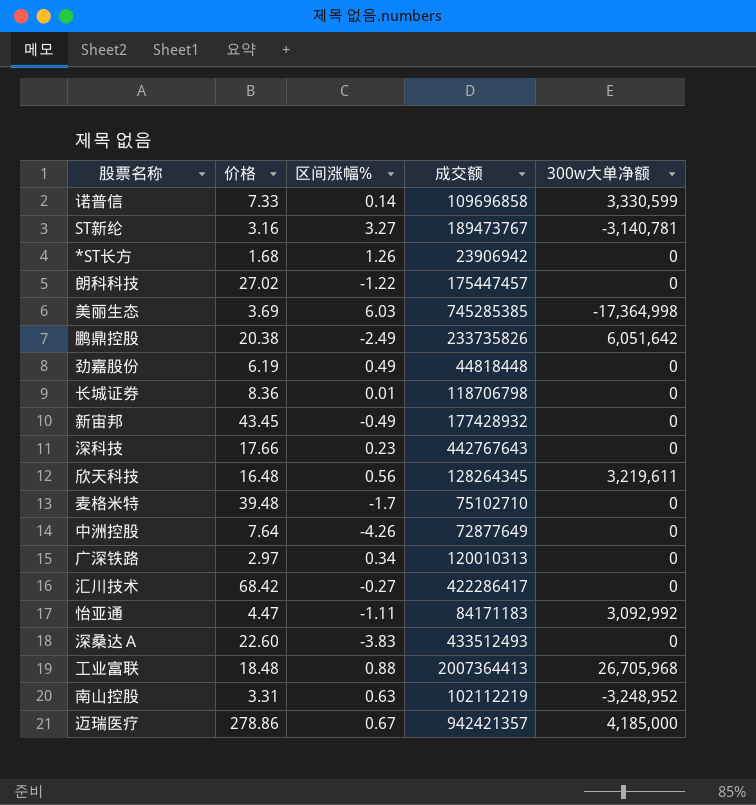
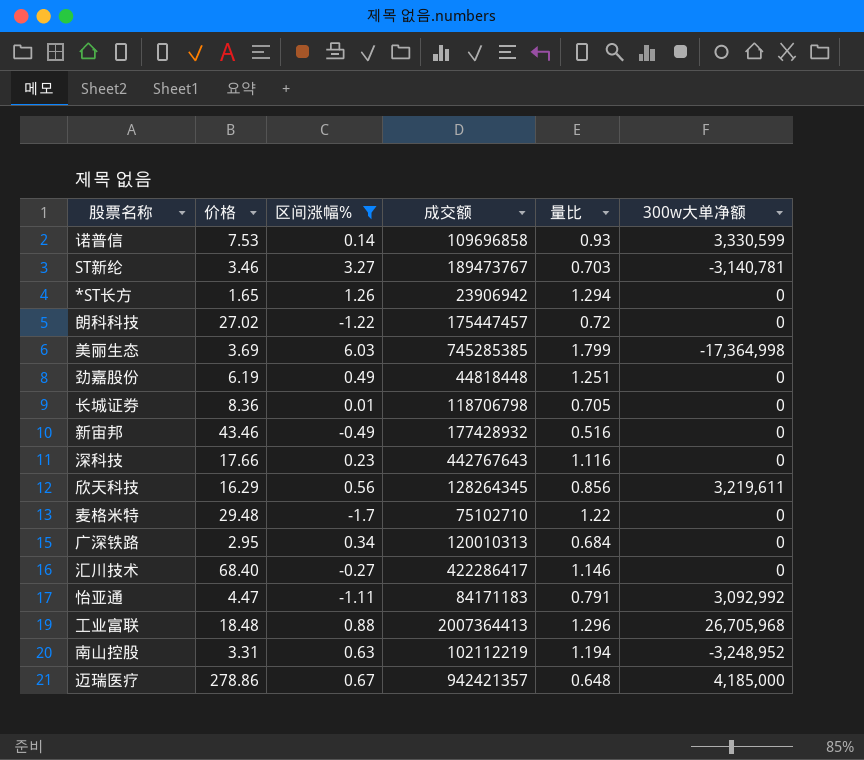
filter: none -> 区间涨幅% >= -1.7
column 量比 | position: none -> 5
诺普信 | 价格: 7.33 -> 7.53
ST新纶 | 价格: 3.16 -> 3.46
*ST长方 | 价格: 1.68 -> 1.65
新宙邦 | 价格: 43.45 -> 43.46
欣天科技 | 价格: 16.48 -> 16.29
麦格米特 | 价格: 39.48 -> 29.48
广深铁路 | 价格: 2.97 -> 2.95
汇川技术 | 价格: 68.42 -> 68.40

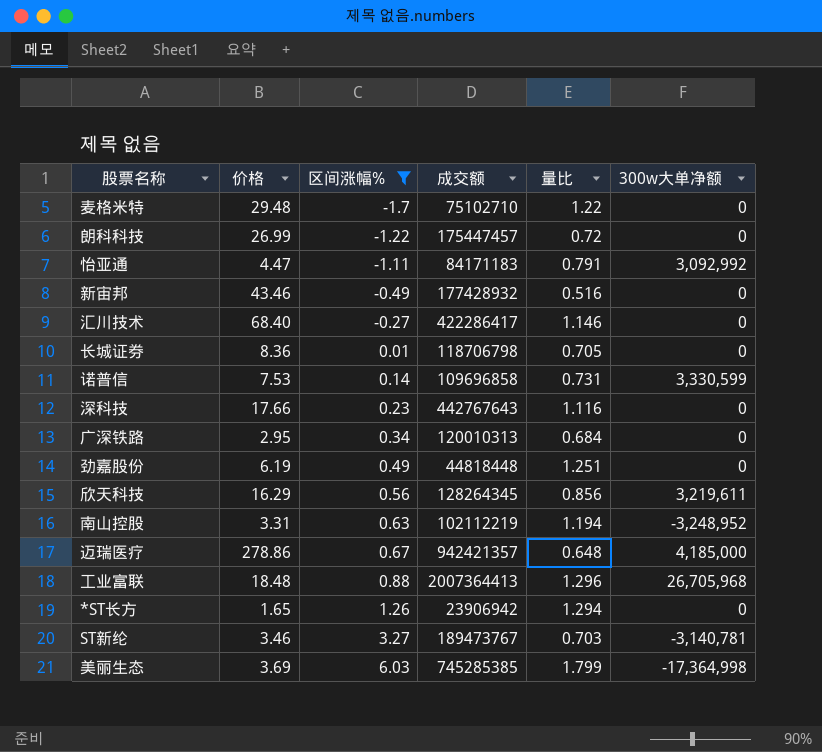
row order: none -> 区间涨幅% ascending
朗科科技 | 价格: 27.02 -> 26.99
诺普信 | 量比: 0.93 -> 0.731

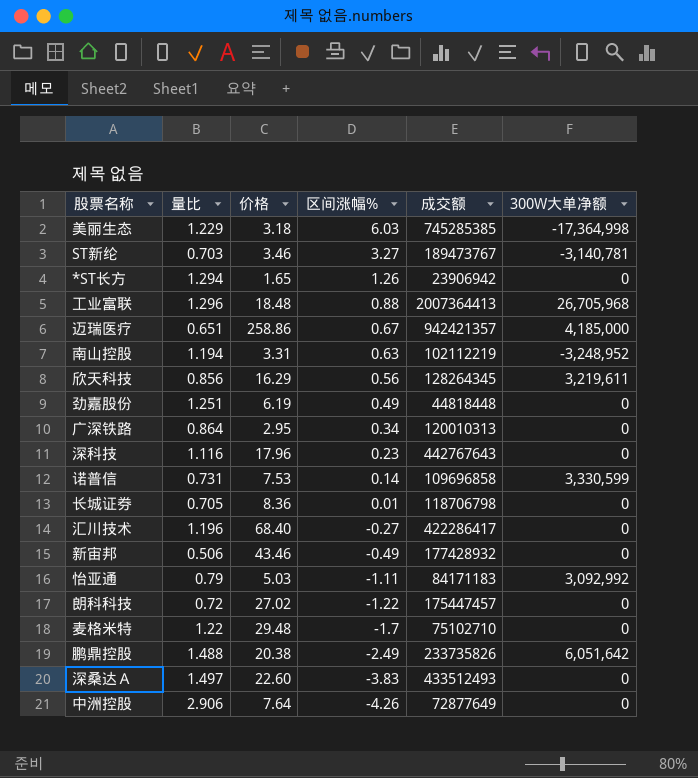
filter: 区间涨幅% >= -1.7 -> none
row order: 区间涨幅% ascending -> 区间涨幅% descending
column 量比 | position: 5 -> 2
column name: 300w大单净额 -> 300W大单净额
美丽生态 | 量比: 1.799 -> 1.229
美丽生态 | 价格: 3.69 -> 3.18
迈瑞医疗 | 量比: 0.648 -> 0.651
迈瑞医疗 | 价格: 278.86 -> 258.86
广深铁路 | 量比: 0.684 -> 0.864
深科技 | 价格: 17.66 -> 17.96
汇川技术 | 量比: 1.146 -> 1.196
新宙邦 | 量比: 0.516 -> 0.506
怡亚通 | 量比: 0.791 -> 0.79
怡亚通 | 价格: 4.47 -> 5.03
朗科科技 | 价格: 26.99 -> 27.02

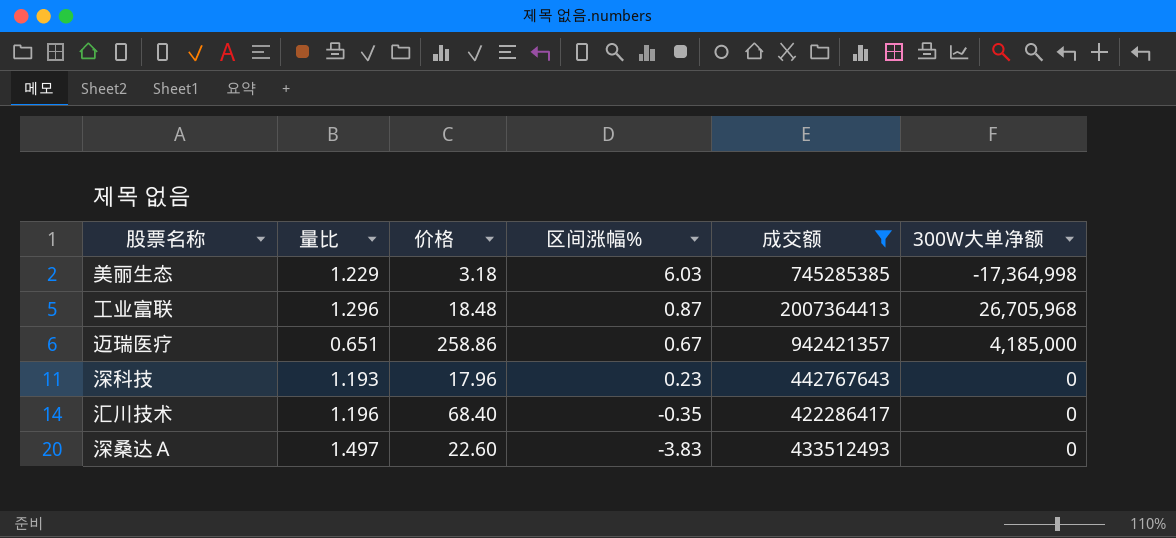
filter: none -> 成交额 >= 422286417
工业富联 | 区间涨幅%: 0.88 -> 0.87
深科技 | 量比: 1.116 -> 1.193
汇川技术 | 区间涨幅%: -0.27 -> -0.35

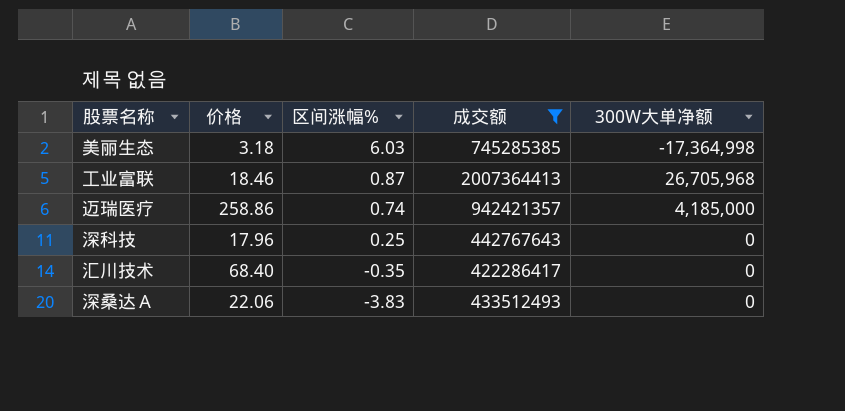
column 量比 | position: 2 -> none
工业富联 | 价格: 18.48 -> 18.46
迈瑞医疗 | 区间涨幅%: 0.67 -> 0.74
深科技 | 区间涨幅%: 0.23 -> 0.25
深桑达Ａ | 价格: 22.60 -> 22.06

